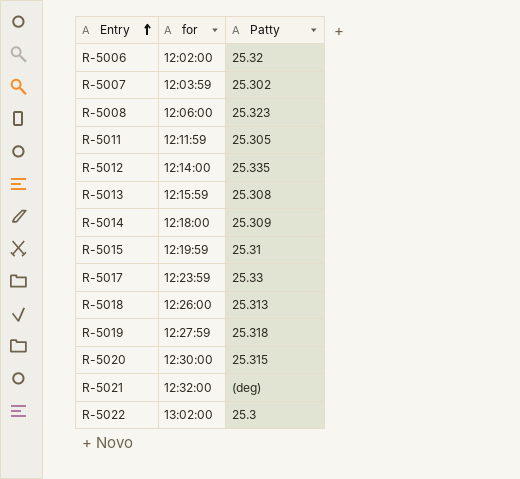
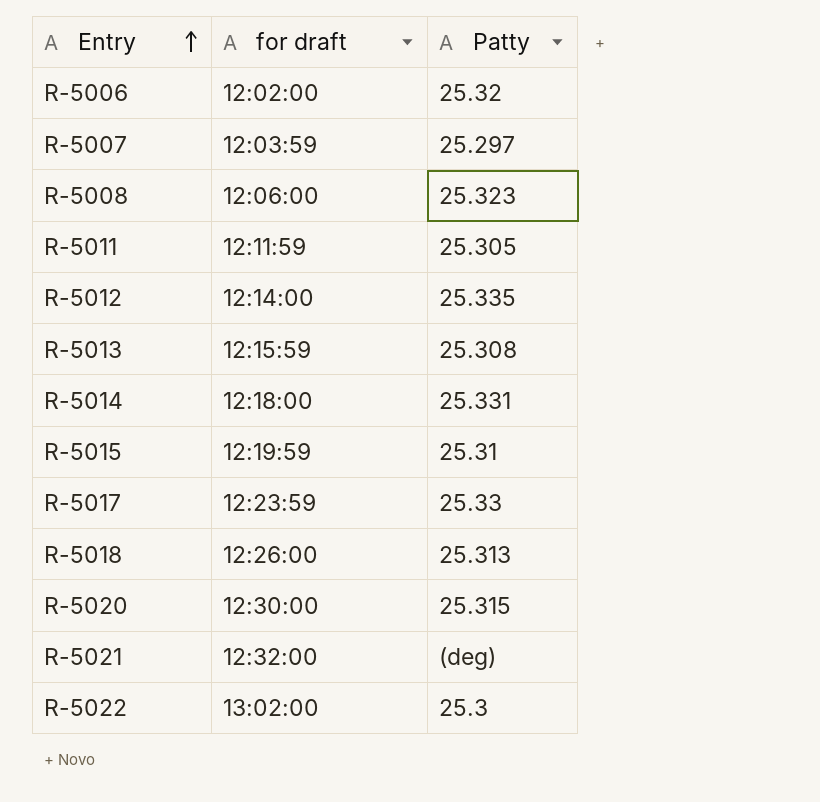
column name: for -> for draft
row R-5019: 12:27:59 | 25.318 -> none
R-5007 | Patty: 25.302 -> 25.297
R-5014 | Patty: 25.309 -> 25.331

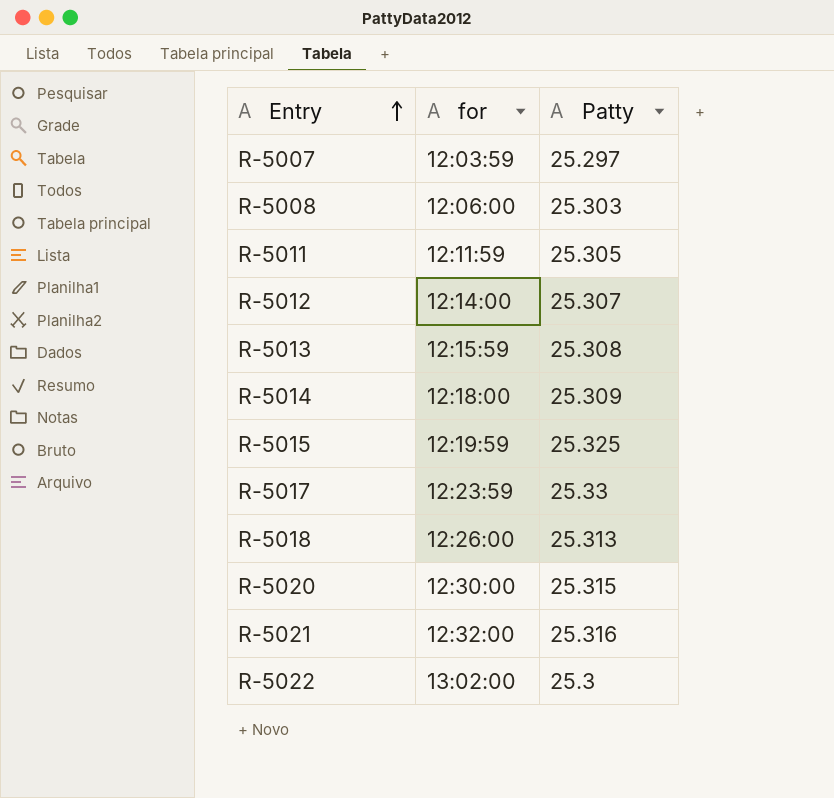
column name: for draft -> for
row R-5006: 12:02:00 | 25.32 -> none
R-5008 | Patty: 25.323 -> 25.303
R-5012 | Patty: 25.335 -> 25.307
R-5014 | Patty: 25.331 -> 25.309
R-5015 | Patty: 25.31 -> 25.325
R-5021 | Patty: (deg) -> 25.316

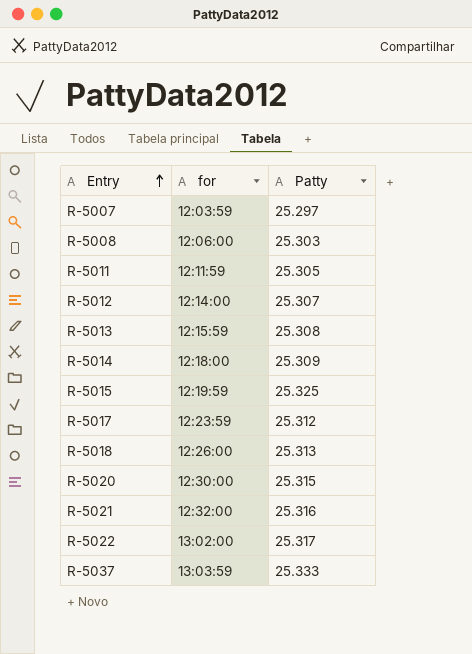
R-5017 | Patty: 25.33 -> 25.312
R-5022 | Patty: 25.3 -> 25.317
row R-5037: none -> 13:03:59 | 25.333

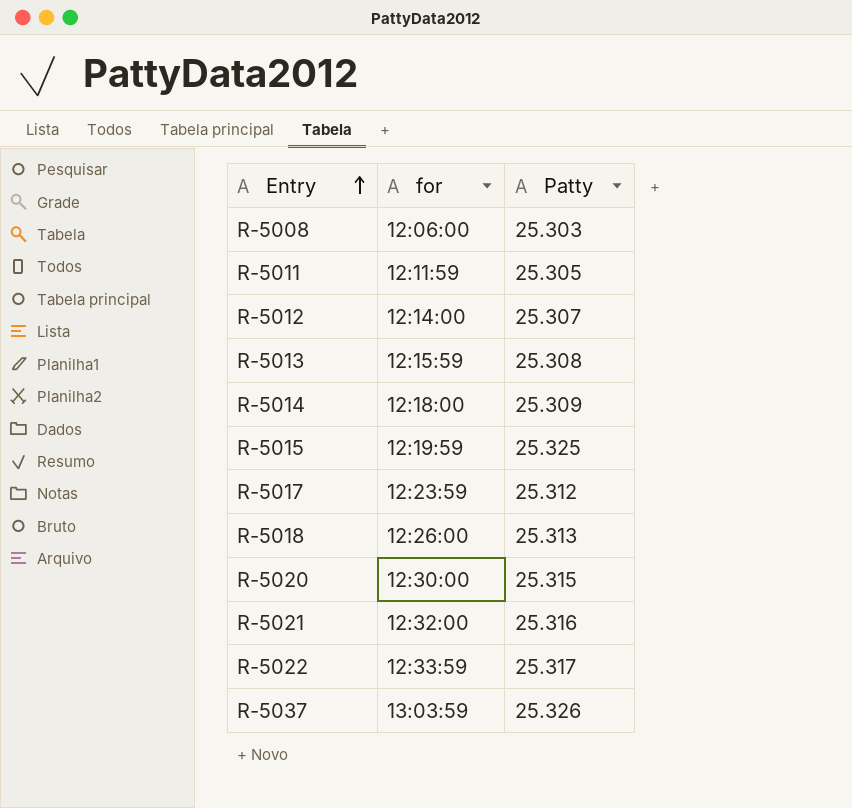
row R-5007: 12:03:59 | 25.297 -> none
R-5022 | for: 13:02:00 -> 12:33:59
R-5037 | Patty: 25.333 -> 25.326

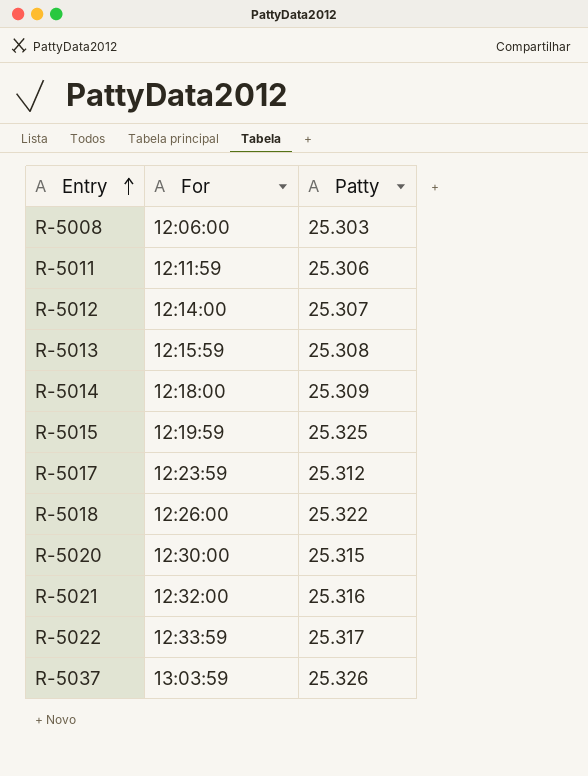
column name: for -> For
R-5011 | Patty: 25.305 -> 25.306
R-5018 | Patty: 25.313 -> 25.322

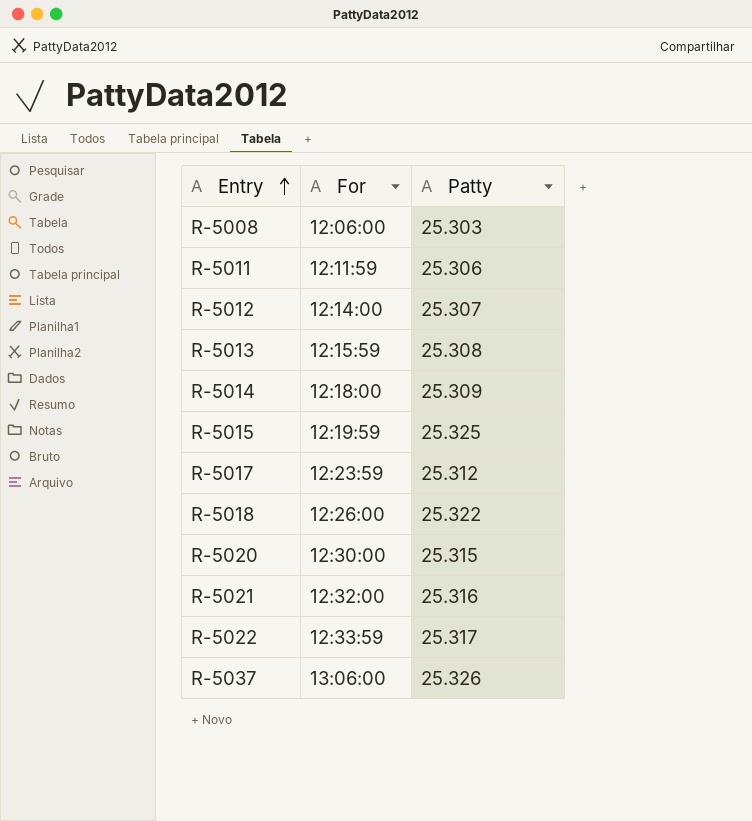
R-5037 | For: 13:03:59 -> 13:06:00

